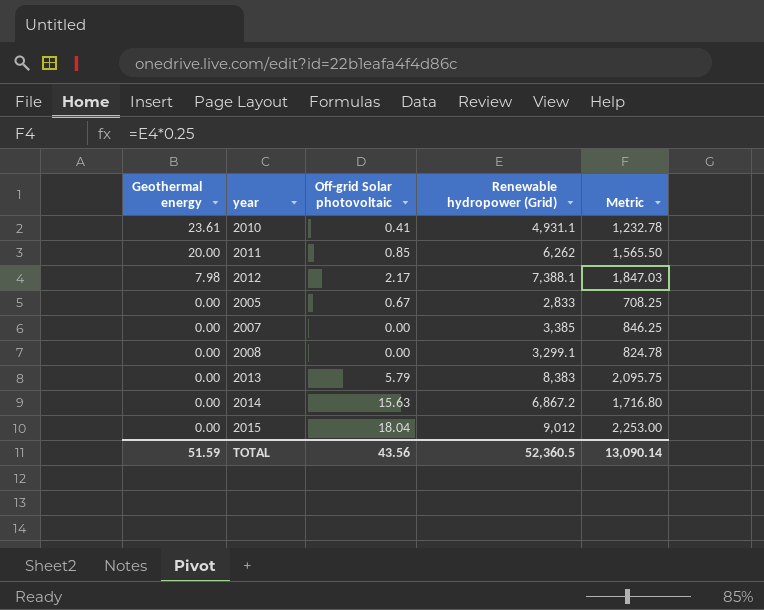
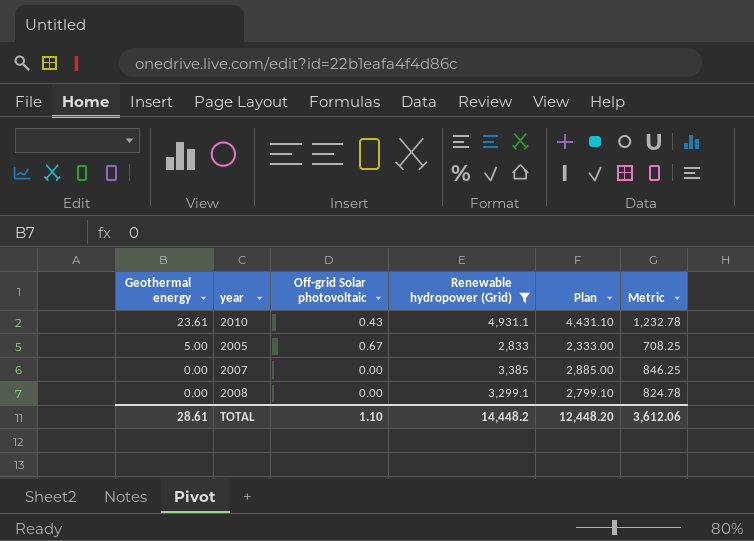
filter: none -> Renewable hydropower (Grid) <= 4,931.1
column Plan | formula: none -> [Renewable hydropower (Grid)] - 500
2010 | Off-grid Solar photovoltaic: 0.41 -> 0.43
2005 | Geothermal energy: 0.00 -> 5.00
TOTAL | Geothermal energy: 51.59 -> 28.61
TOTAL | Off-grid Solar photovoltaic: 43.56 -> 1.10
TOTAL | Renewable hydropower (Grid): 52,360.5 -> 14,448.2
TOTAL | Metric: 13,090.14 -> 3,612.06

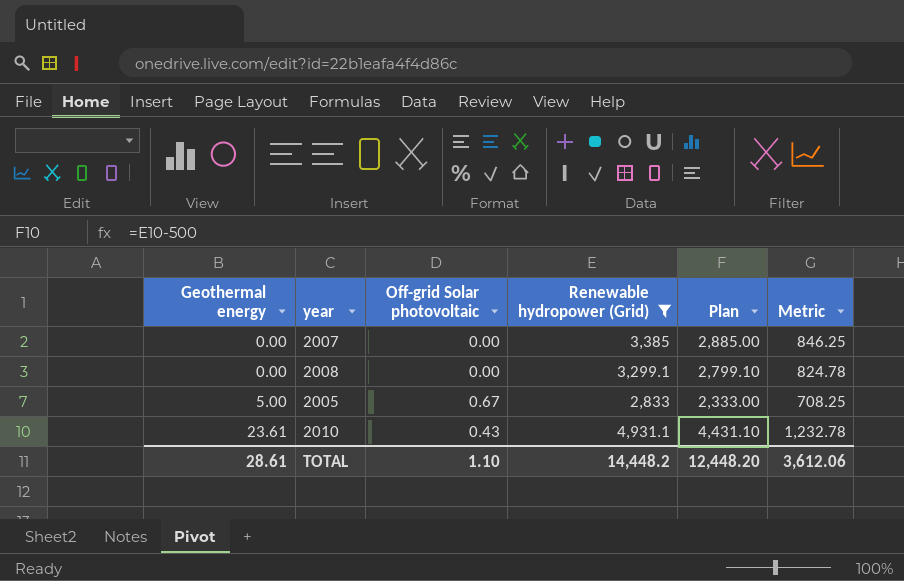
row order: Geothermal energy descending -> Geothermal energy ascending

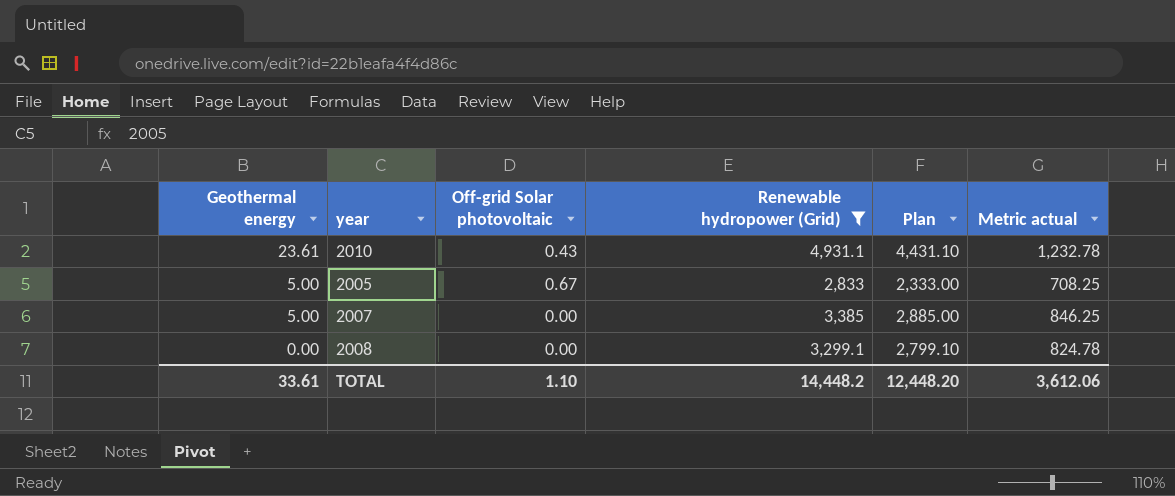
row order: Geothermal energy ascending -> Geothermal energy descending
column name: Metric -> Metric actual
2007 | Geothermal energy: 0.00 -> 5.00
TOTAL | Geothermal energy: 28.61 -> 33.61

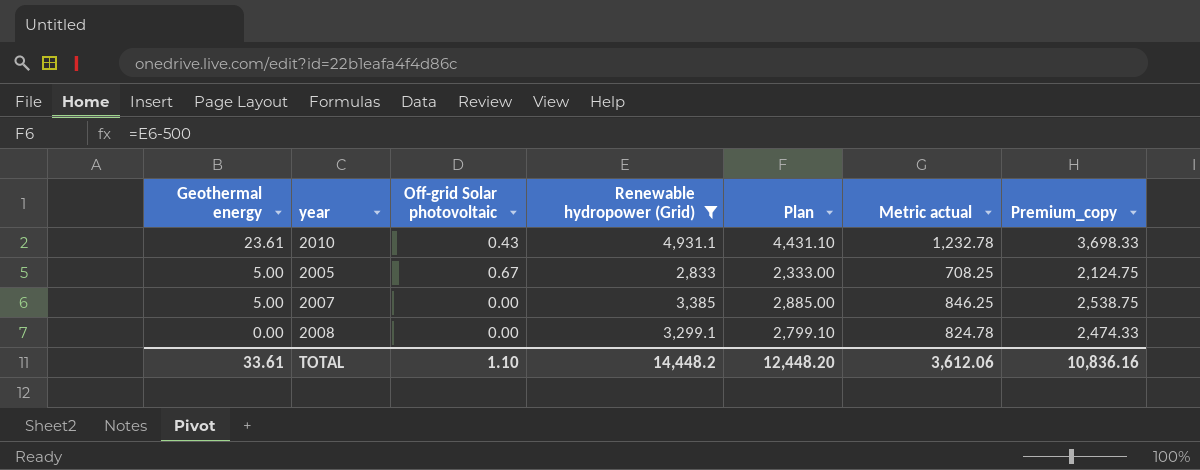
column Premium_copy | formula: none -> [Renewable hydropower (Grid)] * 0.75

